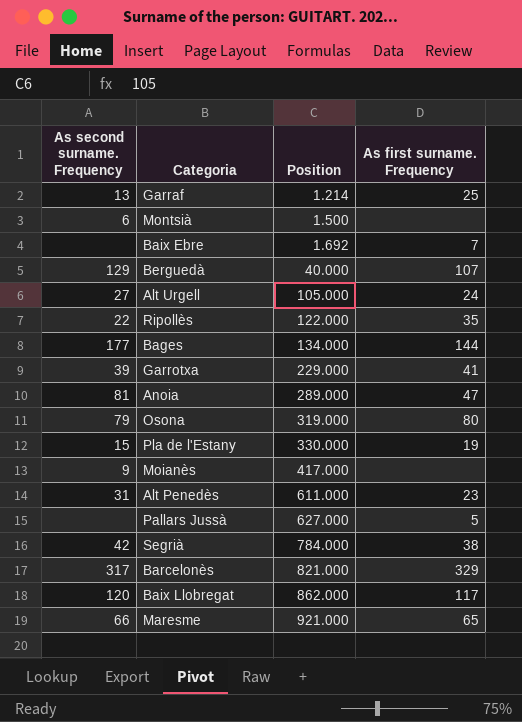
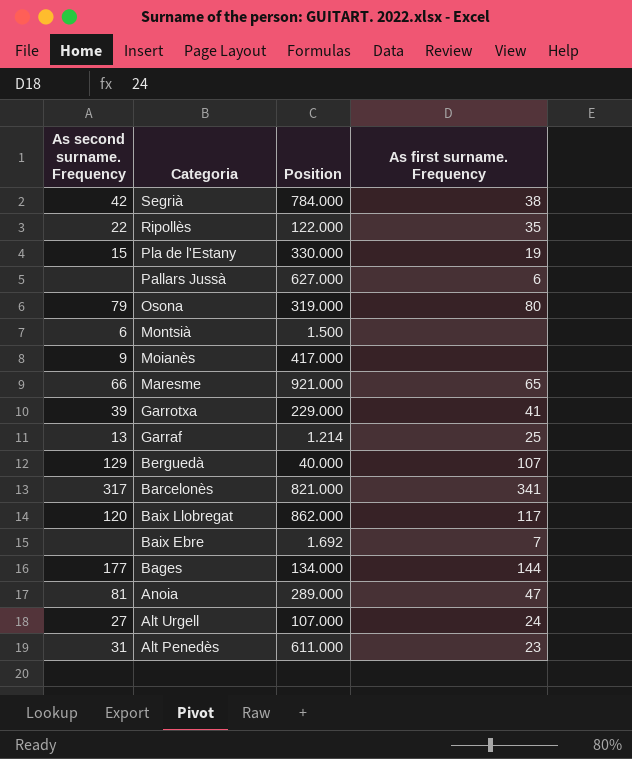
row order: Position ascending -> Categoria descending
Pallars Jussà | As first surname. Frequency: 5 -> 6
Barcelonès | As first surname. Frequency: 329 -> 341
Alt Urgell | Position: 105.000 -> 107.000

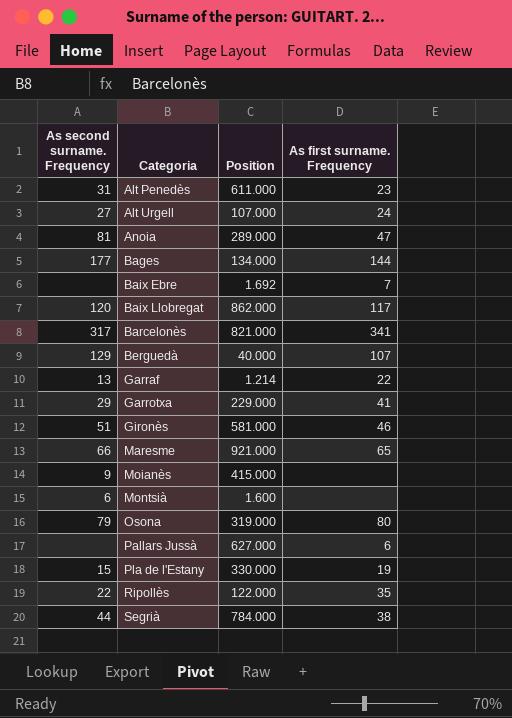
row order: Categoria descending -> Categoria ascending
Garraf | As first surname. Frequency: 25 -> 22
Garrotxa | As second surname. Frequency: 39 -> 29
row Gironès: none -> 51 | 581.000 | 46
Moianès | Position: 417.000 -> 415.000
Montsià | Position: 1.500 -> 1.600
Segrià | As second surname. Frequency: 42 -> 44

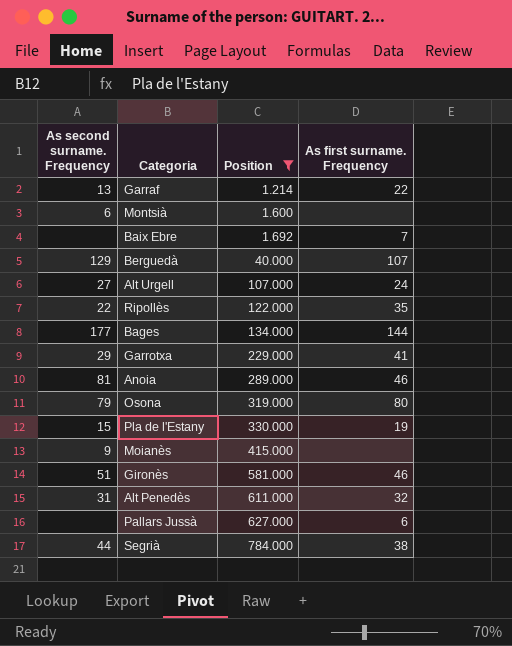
filter: none -> Position <= 784.000
row order: Categoria ascending -> Position ascending
Anoia | As first surname. Frequency: 47 -> 46
Alt Penedès | As first surname. Frequency: 23 -> 32

